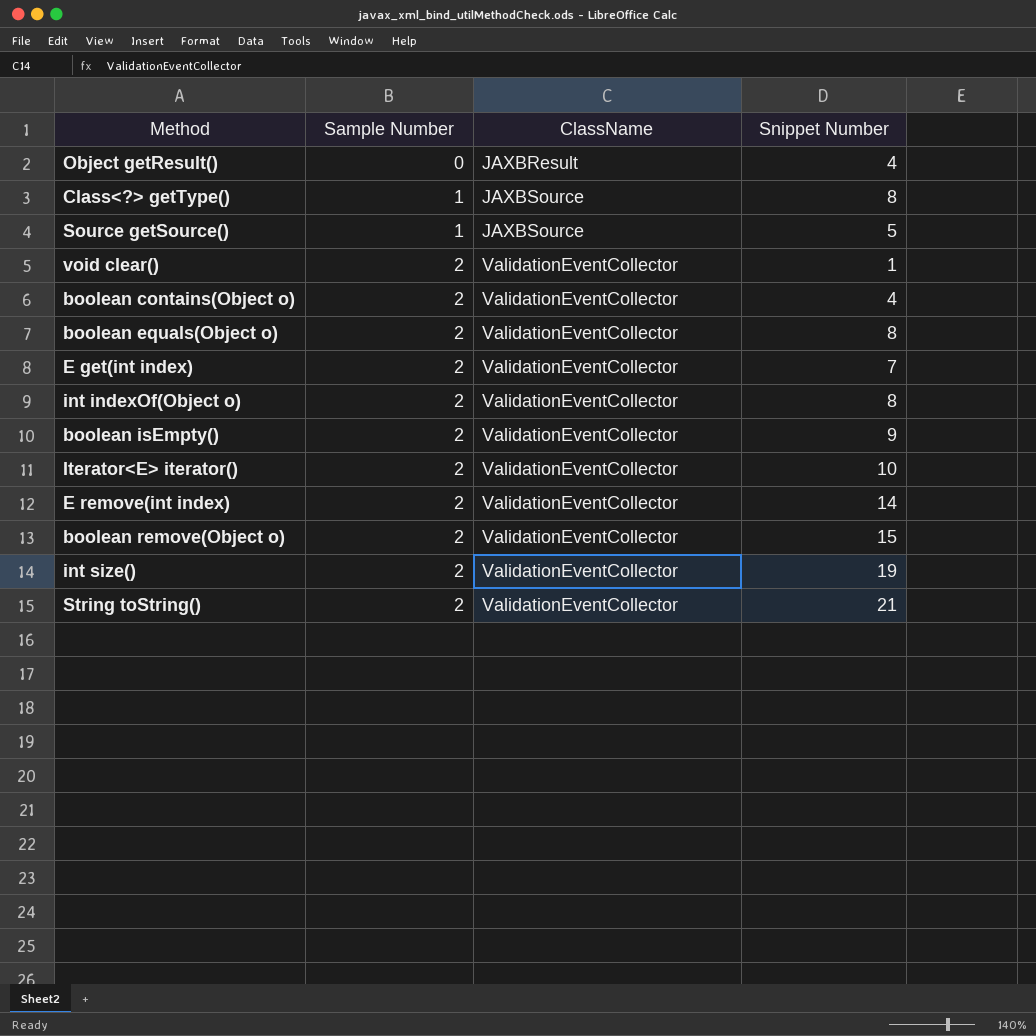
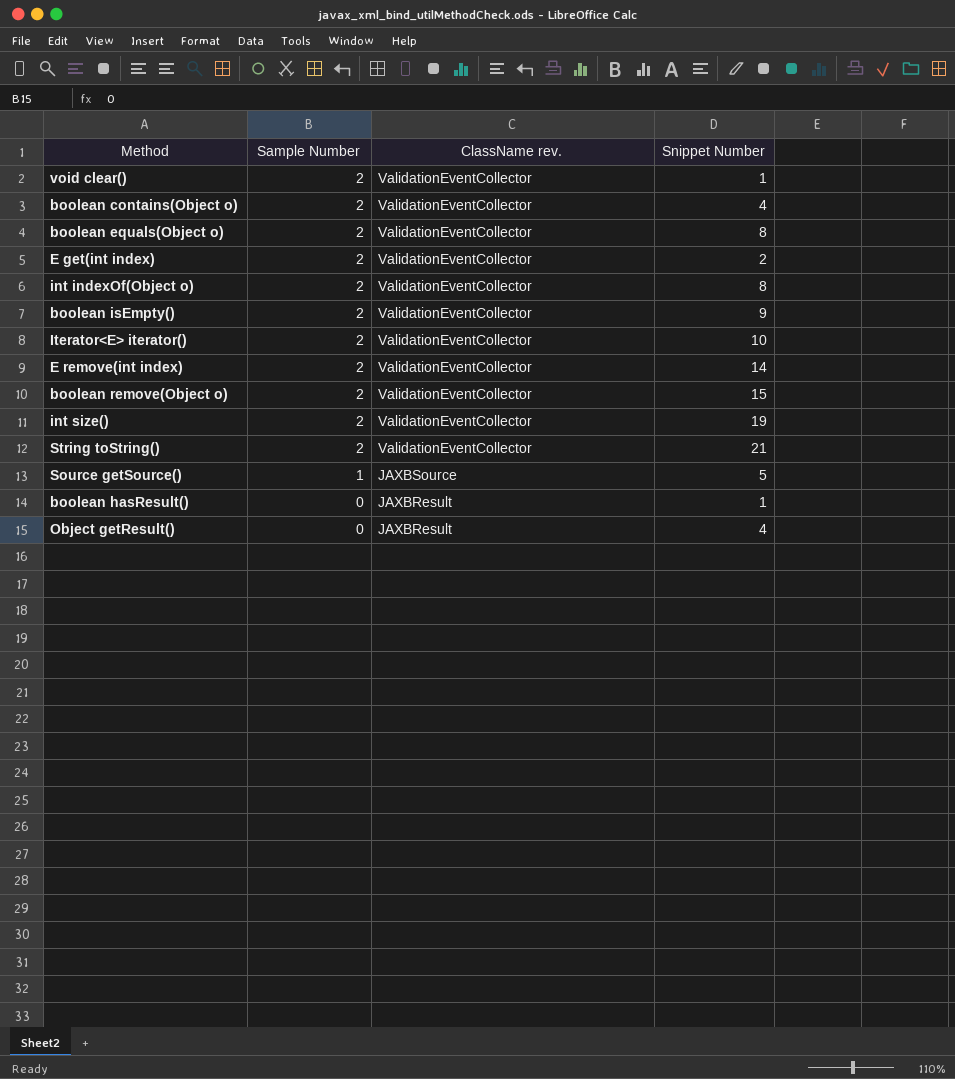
row order: Sample Number ascending -> Sample Number descending
column name: ClassName -> ClassName rev.
row Class<?> getType(): 1 | JAXBSource | 8 -> none
E get(int index) | Snippet Number: 7 -> 2
row boolean hasResult(): none -> 0 | JAXBResult | 1

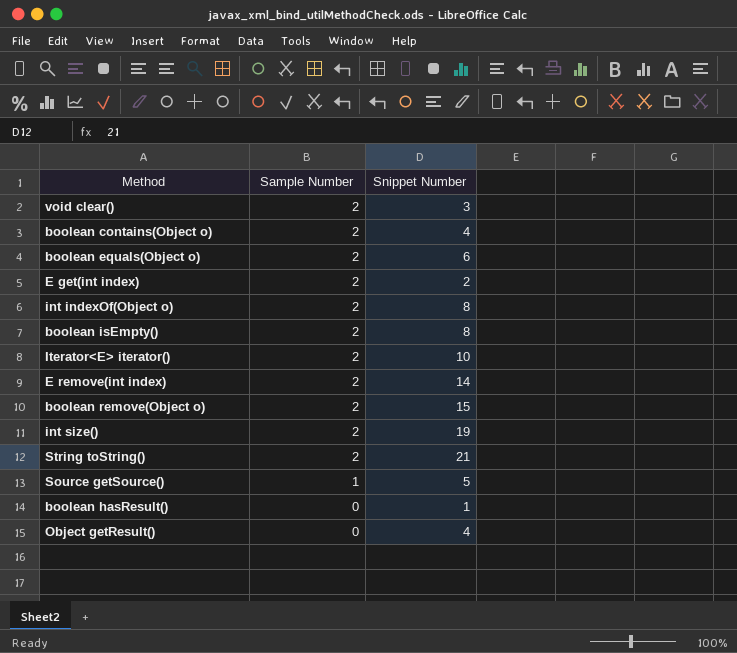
column ClassName rev. | position: 3 -> none
void clear() | Snippet Number: 1 -> 3
boolean equals(Object o) | Snippet Number: 8 -> 6
boolean isEmpty() | Snippet Number: 9 -> 8

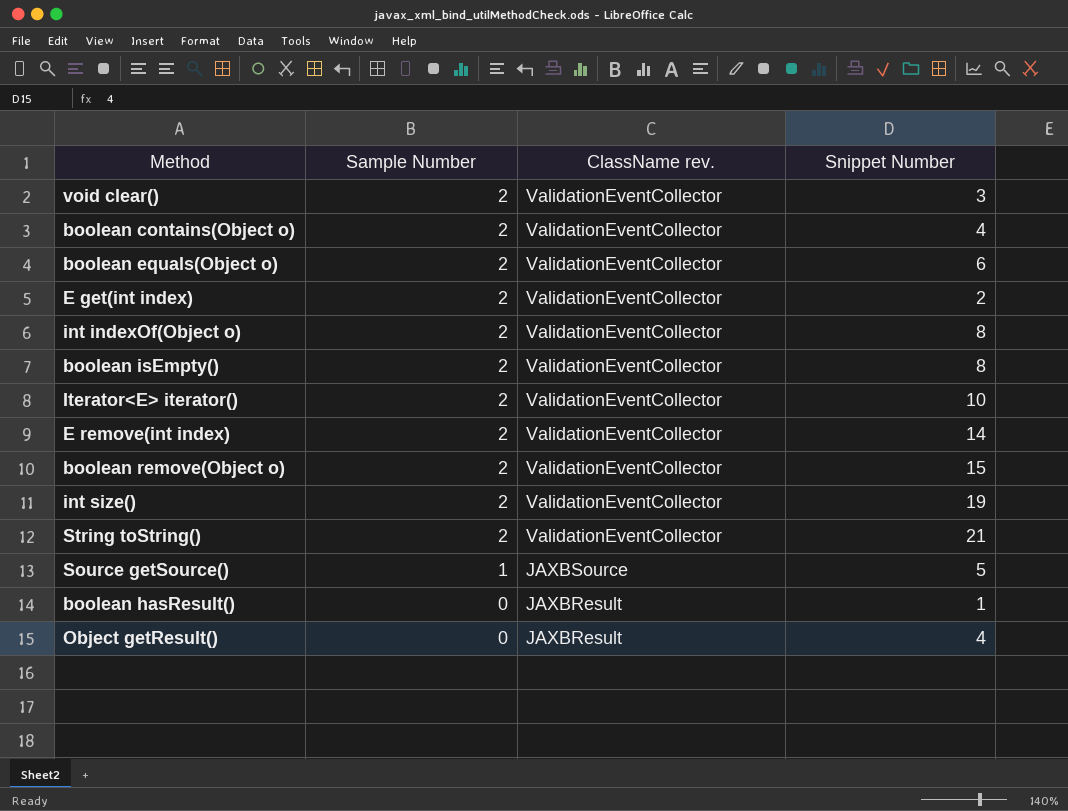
column ClassName rev. | position: none -> 3

